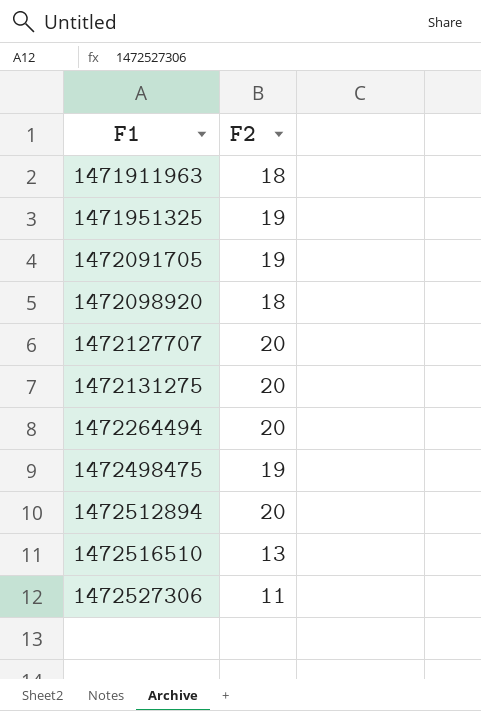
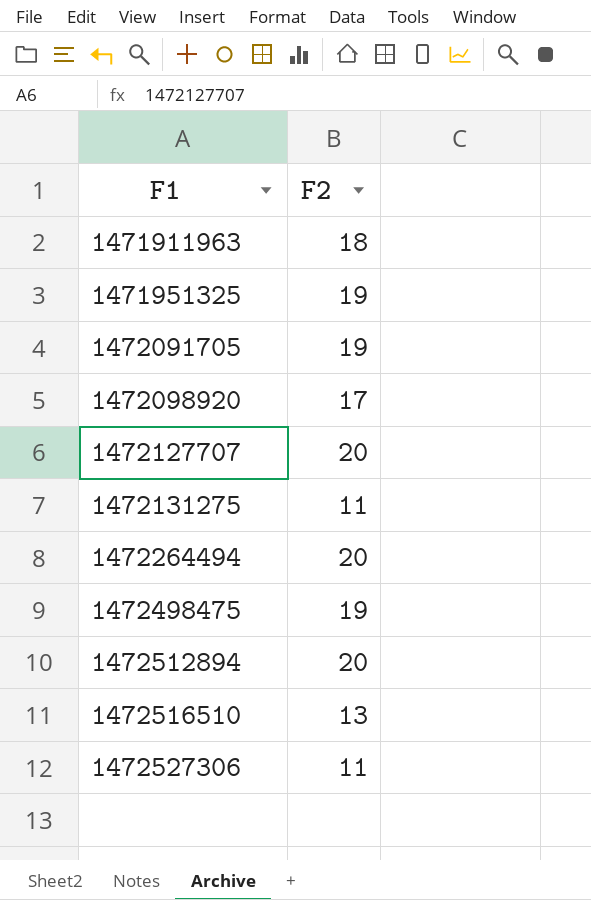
1472098920 | F2: 18 -> 17
1472131275 | F2: 20 -> 11

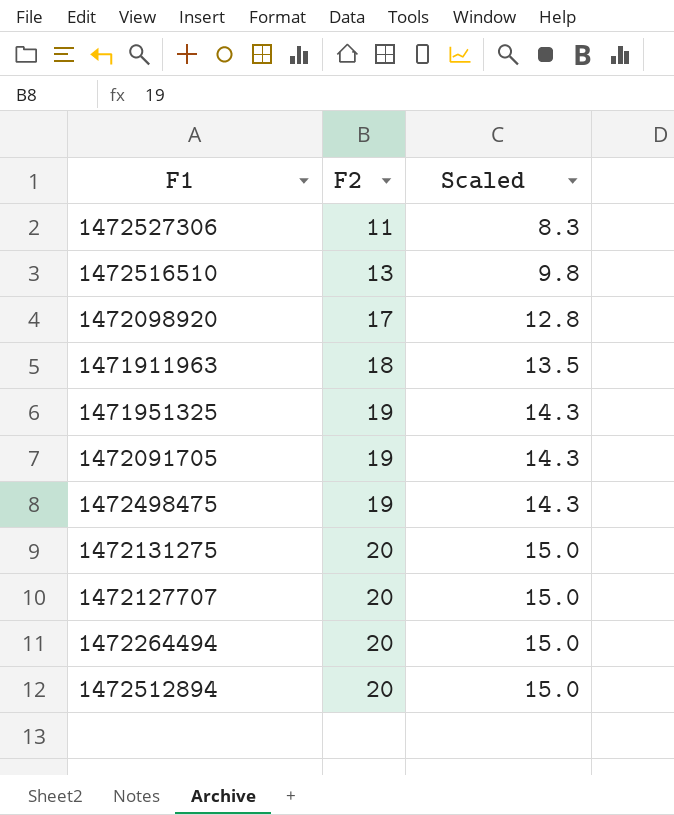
row order: F1 ascending -> F2 ascending
column Scaled | formula: none -> [F2] * 0.75
1472131275 | F2: 11 -> 20

